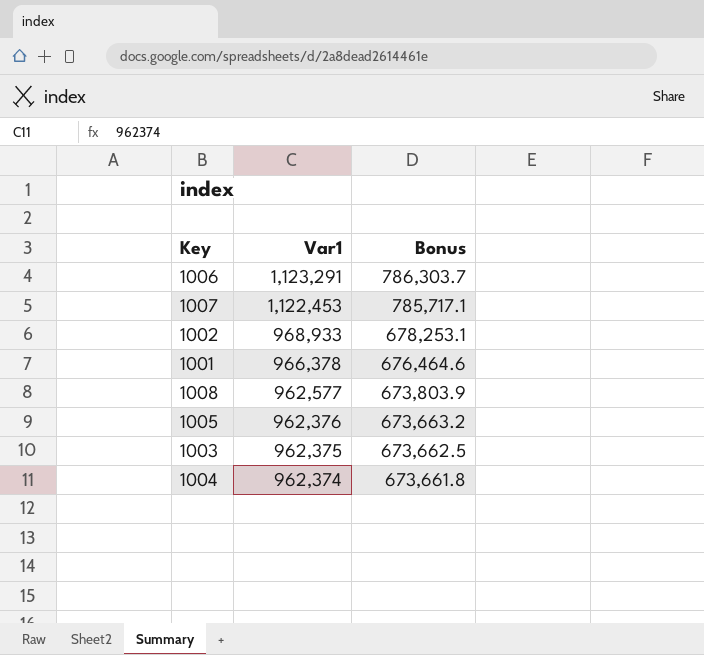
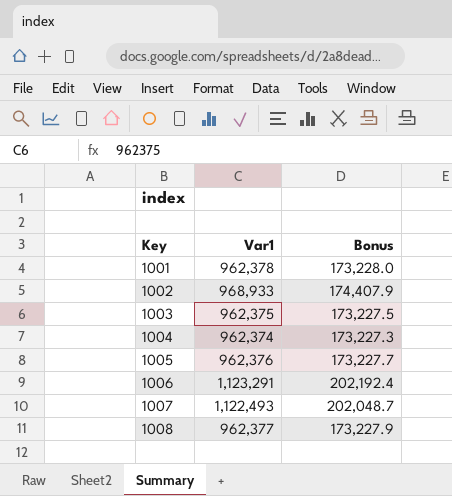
row order: Var1 descending -> Key ascending
column Bonus | formula: [Var1] * 0.7 -> [Var1] * 0.18
1001 | Var1: 966,378 -> 962,378
1007 | Var1: 1,122,453 -> 1,122,493
1008 | Var1: 962,577 -> 962,377

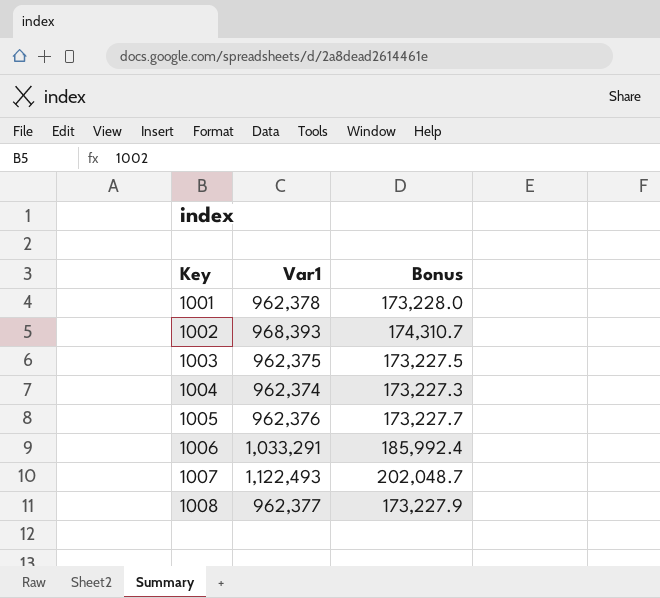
1002 | Var1: 968,933 -> 968,393
1002 | Bonus: 174,407.9 -> 174,310.7
1006 | Var1: 1,123,291 -> 1,033,291
1006 | Bonus: 202,192.4 -> 185,992.4

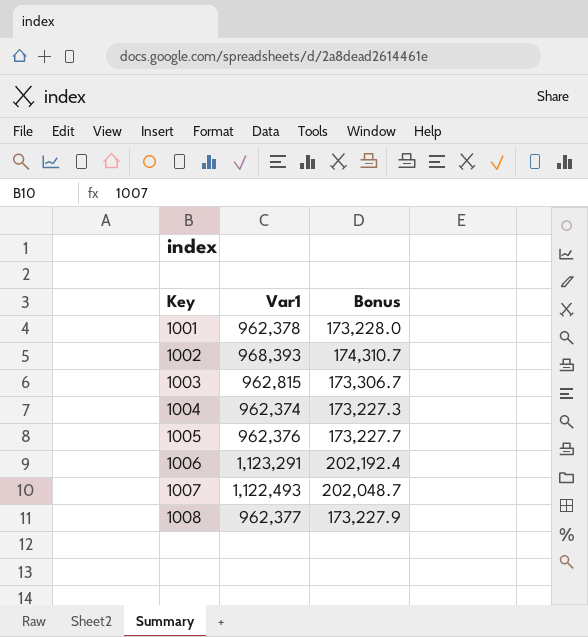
1003 | Var1: 962,375 -> 962,815
1003 | Bonus: 173,227.5 -> 173,306.7
1006 | Var1: 1,033,291 -> 1,123,291
1006 | Bonus: 185,992.4 -> 202,192.4

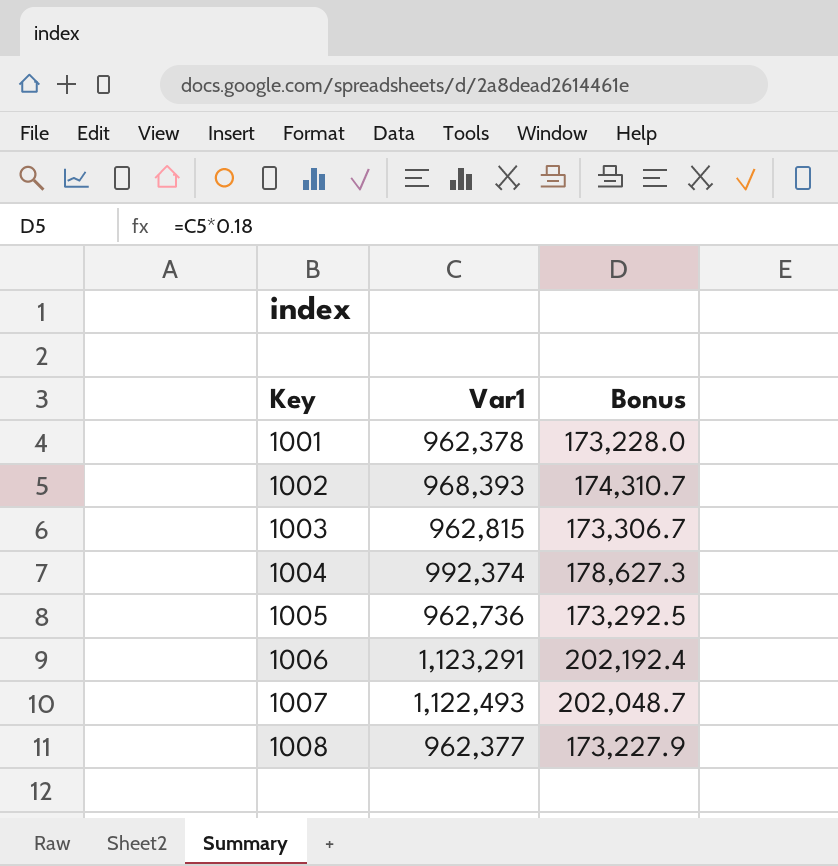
1004 | Var1: 962,374 -> 992,374
1004 | Bonus: 173,227.3 -> 178,627.3
1005 | Var1: 962,376 -> 962,736
1005 | Bonus: 173,227.7 -> 173,292.5

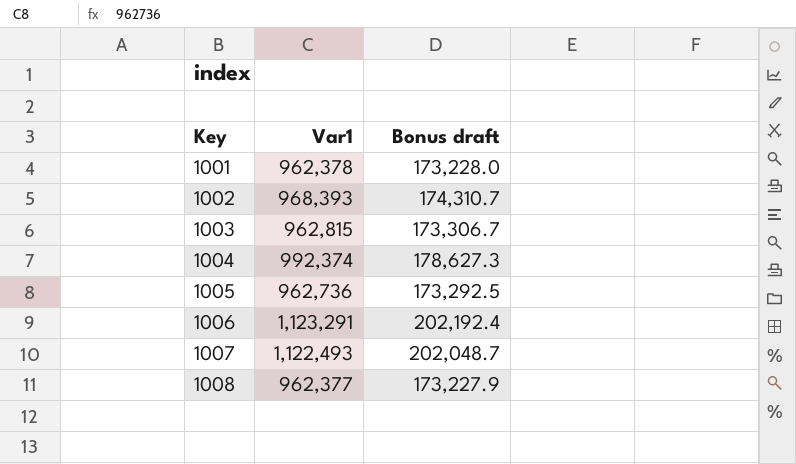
column name: Bonus -> Bonus draft

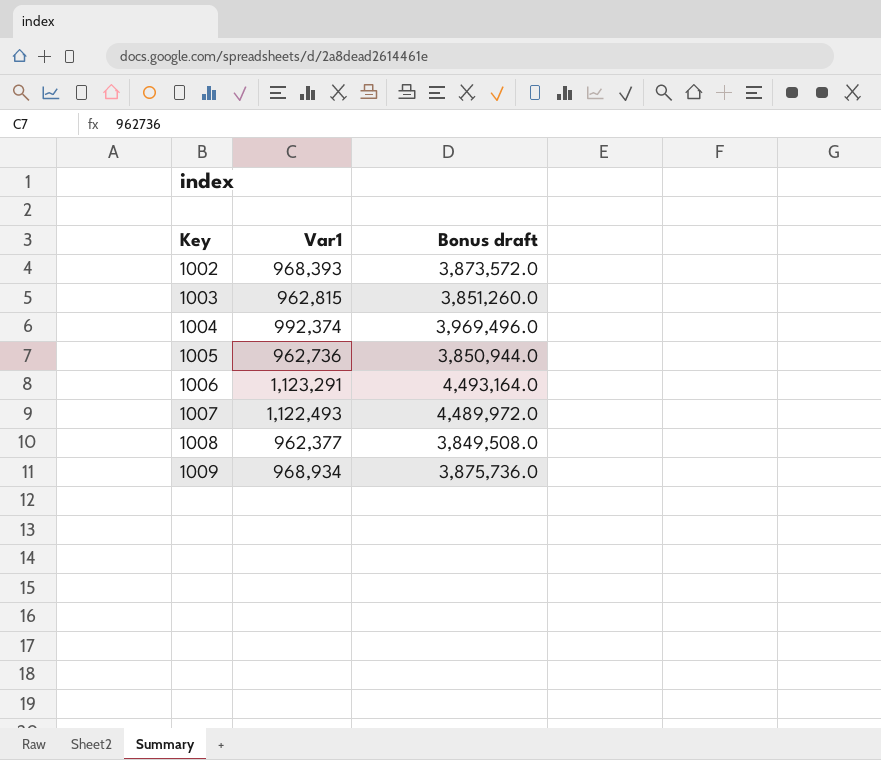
column Bonus draft | formula: [Var1] * 0.18 -> [Var1] * 4
row 1001: 962,378 | 173,228.0 -> none
row 1009: none -> 968,934 | 3,875,736.0

